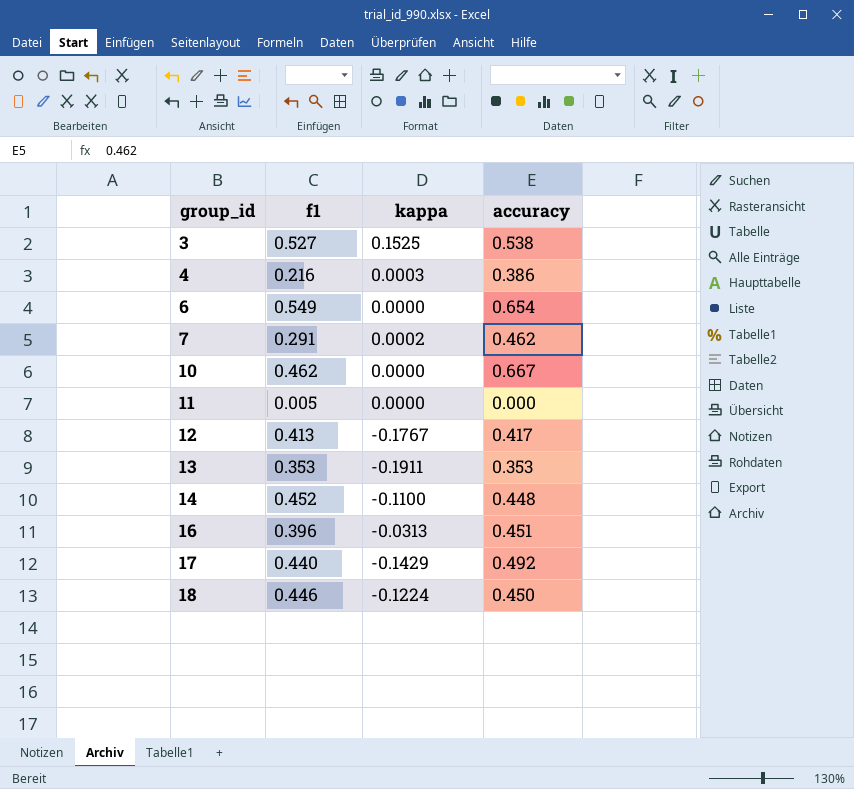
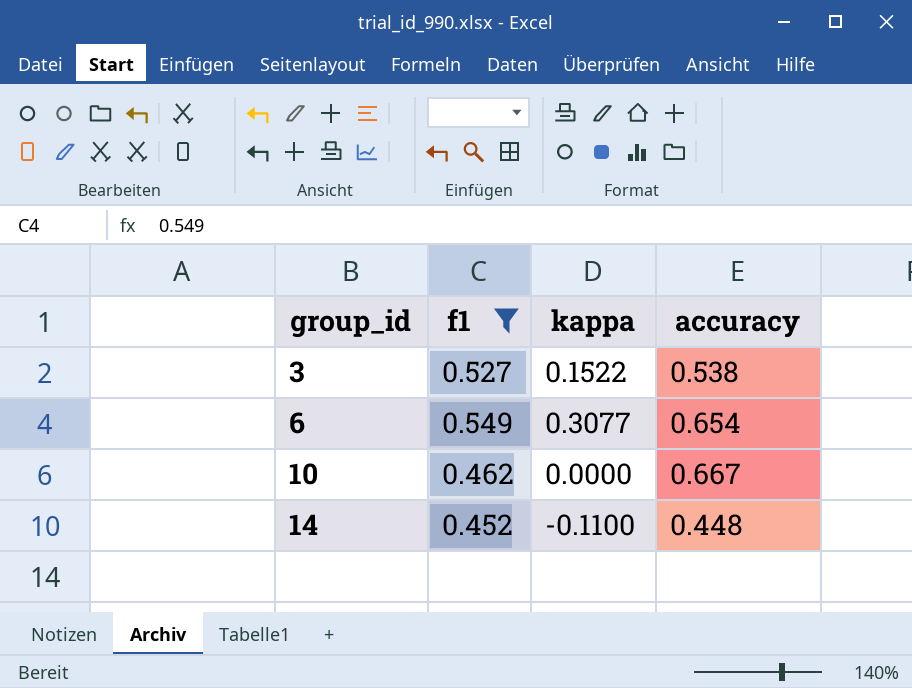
filter: none -> f1 >= 0.452
3 | kappa: 0.1525 -> 0.1522
6 | kappa: 0.0000 -> 0.3077

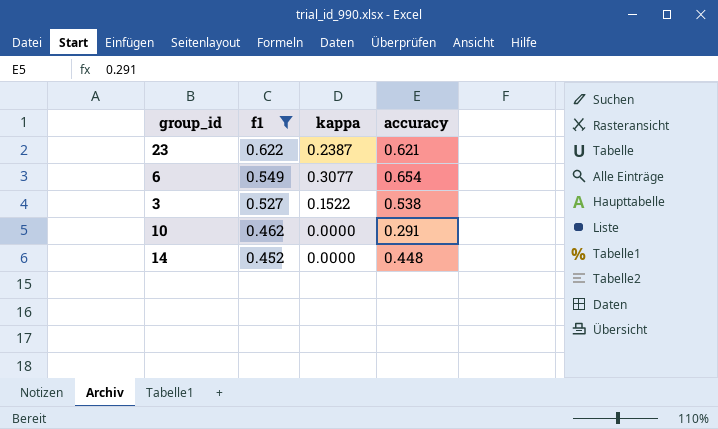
row order: group_id ascending -> f1 descending
row 23: none -> 0.622 | 0.2387 | 0.621
10 | accuracy: 0.667 -> 0.291
14 | kappa: -0.1100 -> 0.0000

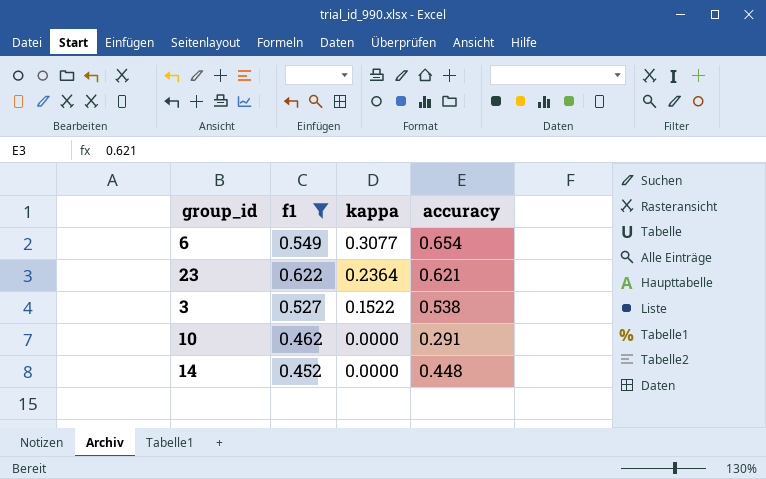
row order: f1 descending -> kappa descending
23 | kappa: 0.2387 -> 0.2364

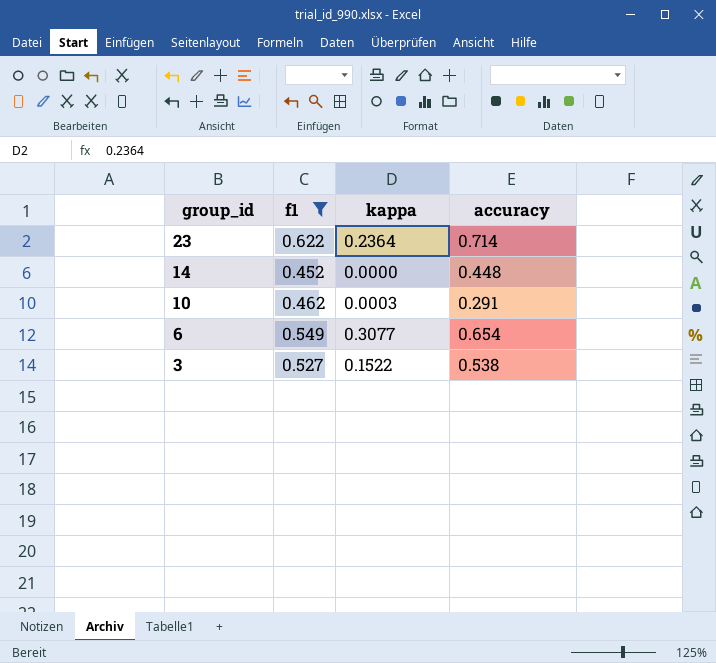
row order: kappa descending -> group_id descending
23 | accuracy: 0.621 -> 0.714
10 | kappa: 0.0000 -> 0.0003

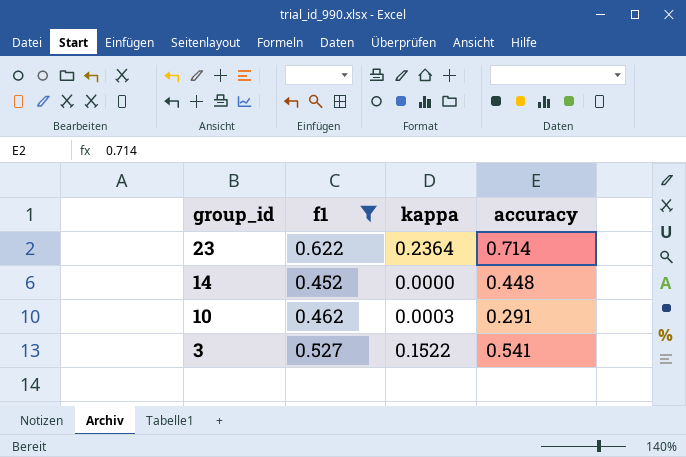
row 6: 0.549 | 0.3077 | 0.654 -> none
3 | accuracy: 0.538 -> 0.541

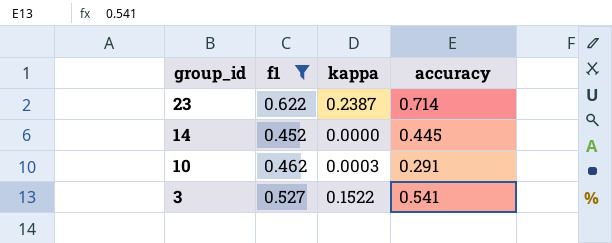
23 | kappa: 0.2364 -> 0.2387
14 | accuracy: 0.448 -> 0.445

